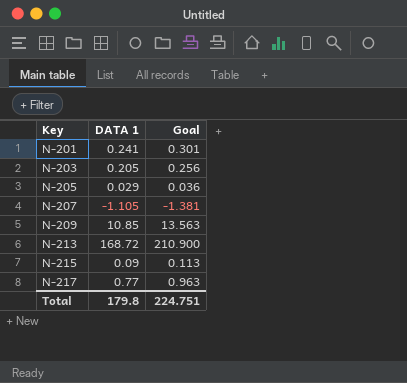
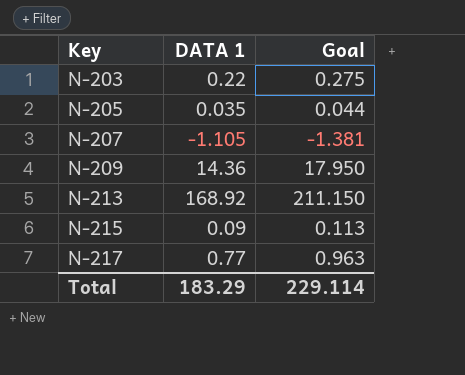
row N-201: 0.241 | 0.301 -> none
N-203 | DATA 1: 0.205 -> 0.22
N-203 | Goal: 0.256 -> 0.275
N-205 | DATA 1: 0.029 -> 0.035
N-205 | Goal: 0.036 -> 0.044
N-209 | DATA 1: 10.85 -> 14.36
N-209 | Goal: 13.563 -> 17.950
N-213 | DATA 1: 168.72 -> 168.92
N-213 | Goal: 210.900 -> 211.150
Total | DATA 1: 179.8 -> 183.29
Total | Goal: 224.751 -> 229.114

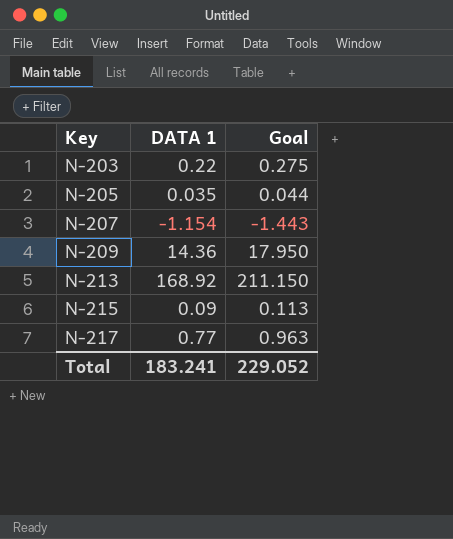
N-207 | DATA 1: -1.105 -> -1.154
N-207 | Goal: -1.381 -> -1.443
Total | DATA 1: 183.29 -> 183.241
Total | Goal: 229.114 -> 229.052

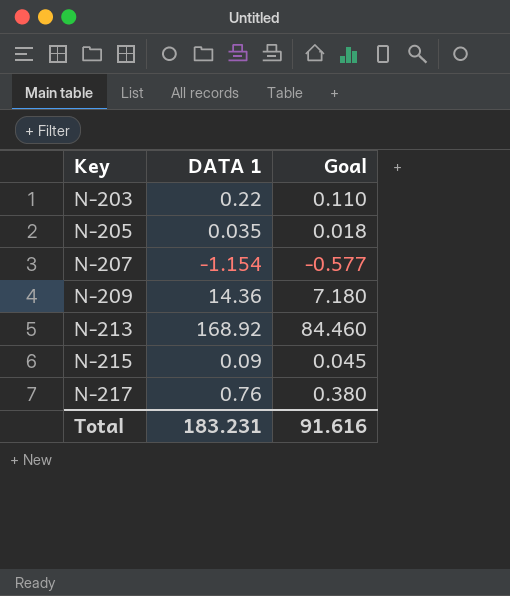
column Goal | formula: [DATA 1] * 1.25 -> [DATA 1] * 0.5
N-217 | DATA 1: 0.77 -> 0.76
Total | DATA 1: 183.241 -> 183.231
Total | Goal: 229.052 -> 91.616

